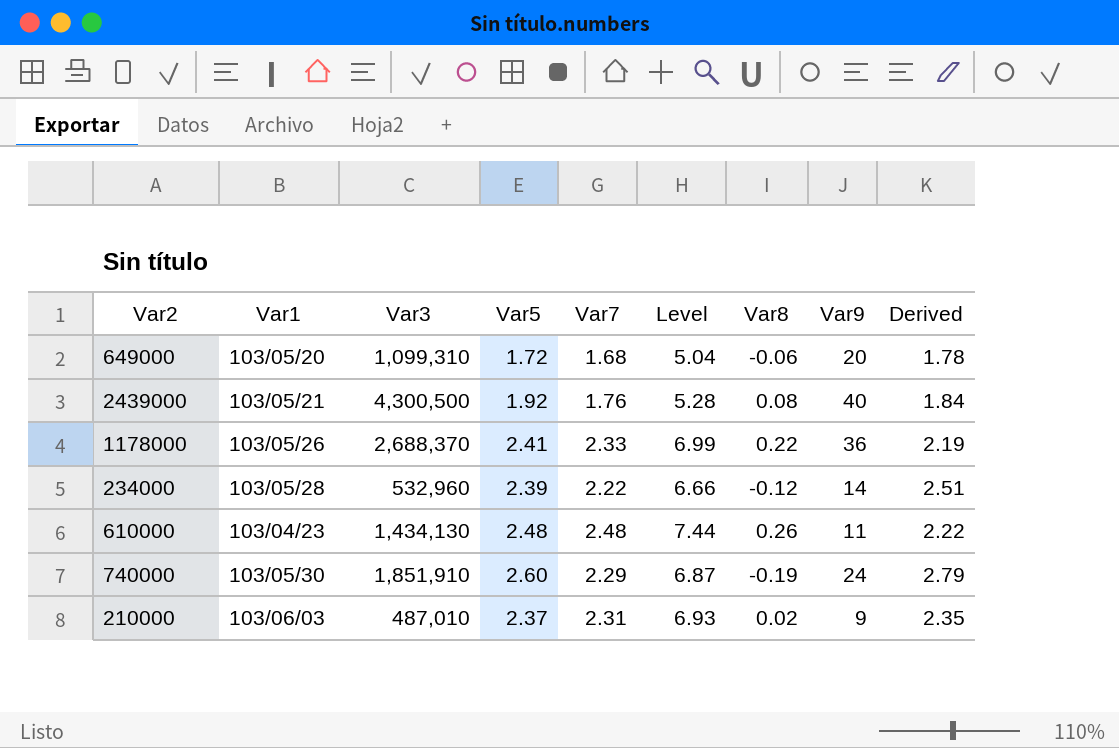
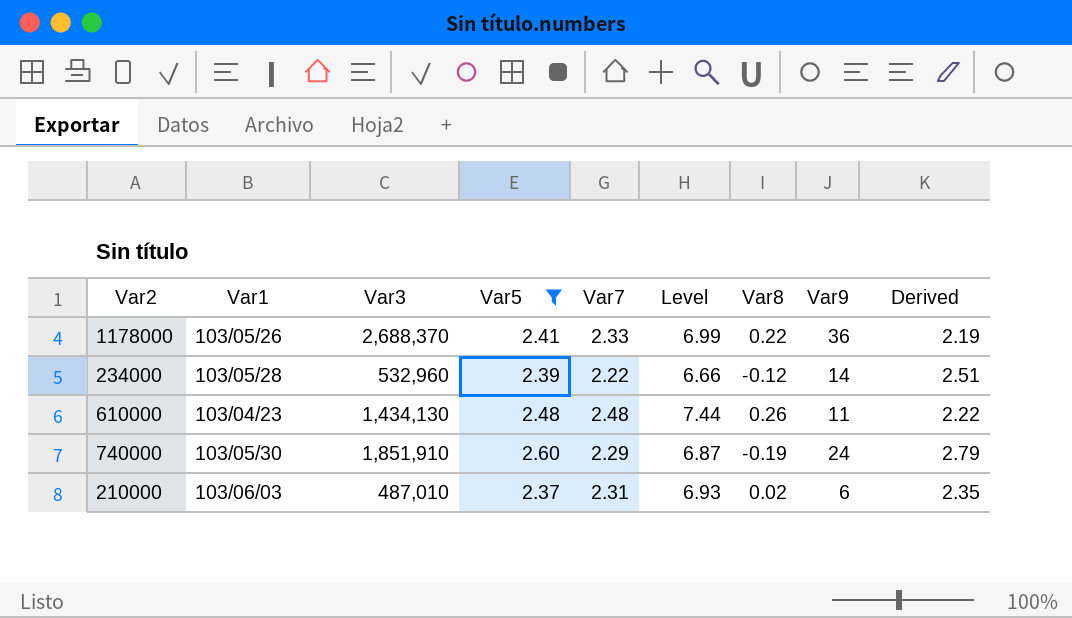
filter: none -> Var5 >= 2.37
210000 | Var9: 9 -> 6

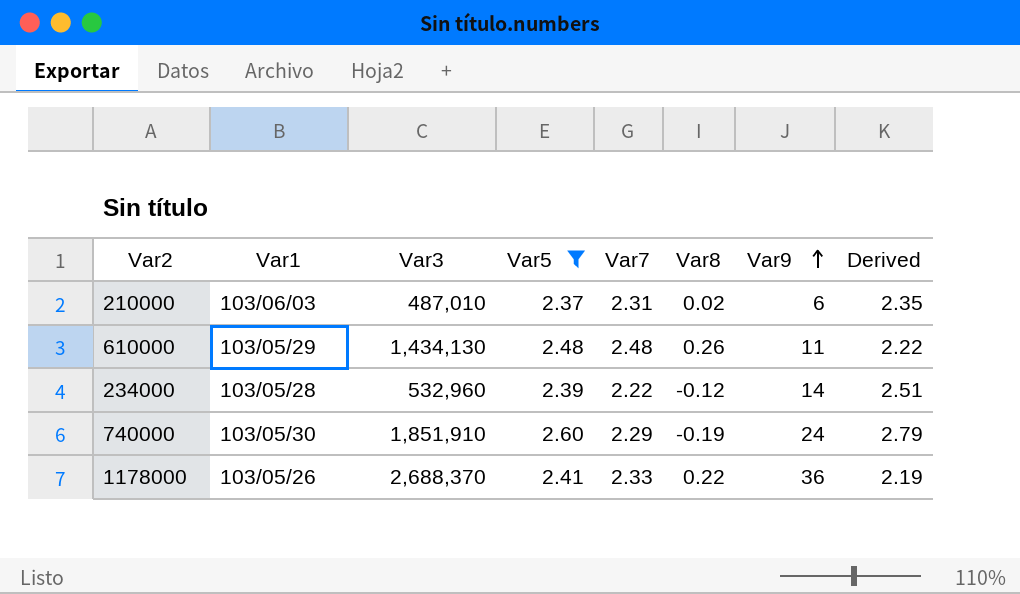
row order: none -> Var9 ascending
column Level | formula: [Var7] * 3 -> none
610000 | Var1: 103/04/23 -> 103/05/29

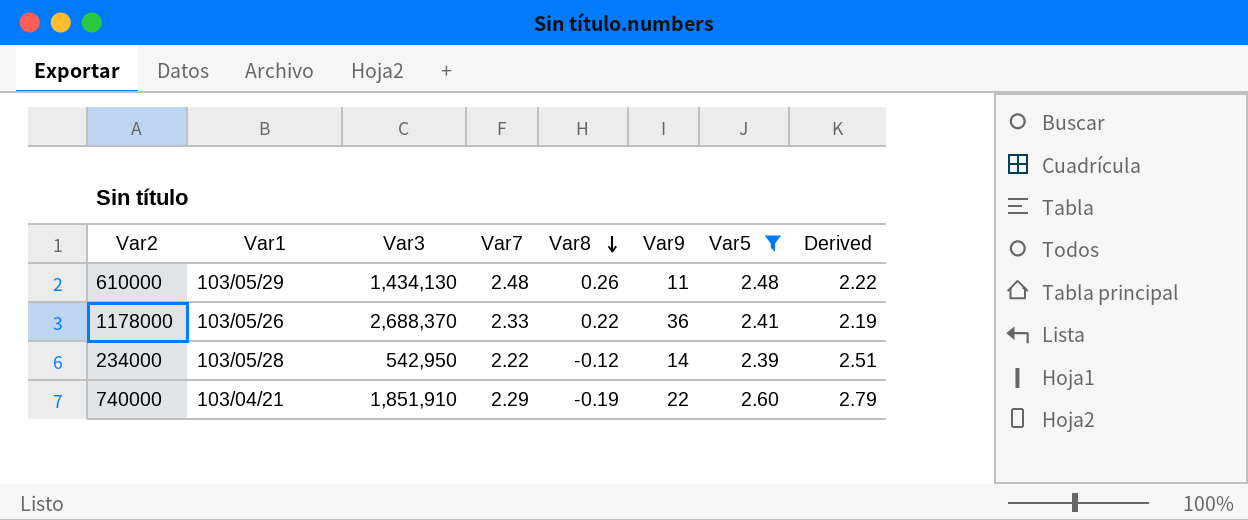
row order: Var9 ascending -> Var8 descending
column Var5 | position: 4 -> 7
row 210000: 103/06/03 | 487,010 | 2.37 | 2.31 | 0.02 | 6 | 2.35 -> none
234000 | Var3: 532,960 -> 542,950
740000 | Var1: 103/05/30 -> 103/04/21
740000 | Var9: 24 -> 22

